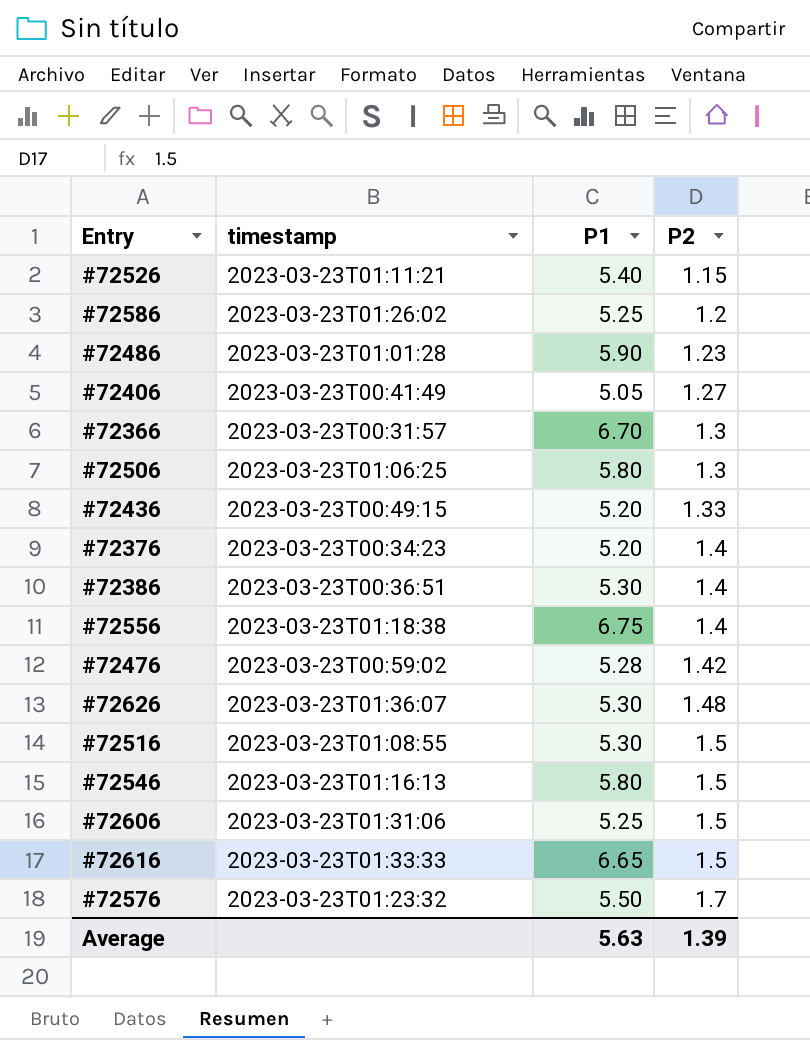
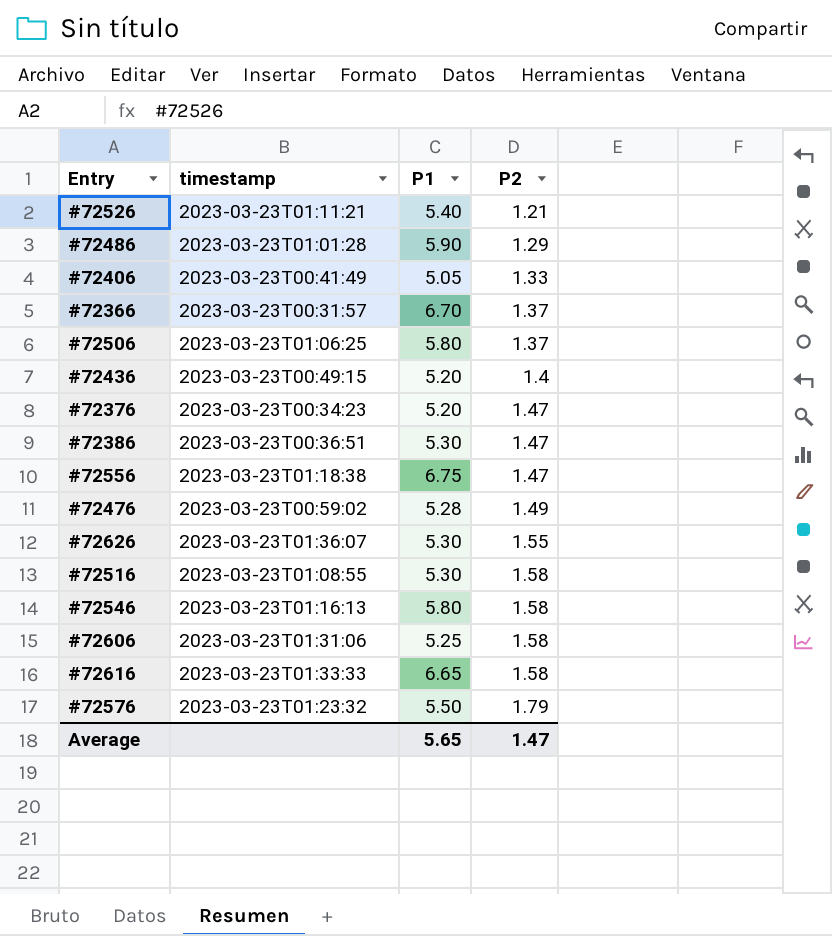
row #72586: 2023-03-23T01:26:02 | 5.25 | 1.2 -> none
#72526 | P2: 1.15 -> 1.21
#72486 | P2: 1.23 -> 1.29
#72406 | P2: 1.27 -> 1.33
#72366 | P2: 1.3 -> 1.37
#72506 | P2: 1.3 -> 1.37
#72436 | P2: 1.33 -> 1.4
#72376 | P2: 1.4 -> 1.47
#72386 | P2: 1.4 -> 1.47
#72556 | P2: 1.4 -> 1.47
#72476 | P2: 1.42 -> 1.49
#72626 | P2: 1.48 -> 1.55
#72516 | P2: 1.5 -> 1.58
#72546 | P2: 1.5 -> 1.58
#72606 | P2: 1.5 -> 1.58
#72616 | P2: 1.5 -> 1.58
#72576 | P2: 1.7 -> 1.79
Average | P1: 5.63 -> 5.65
Average | P2: 1.39 -> 1.47

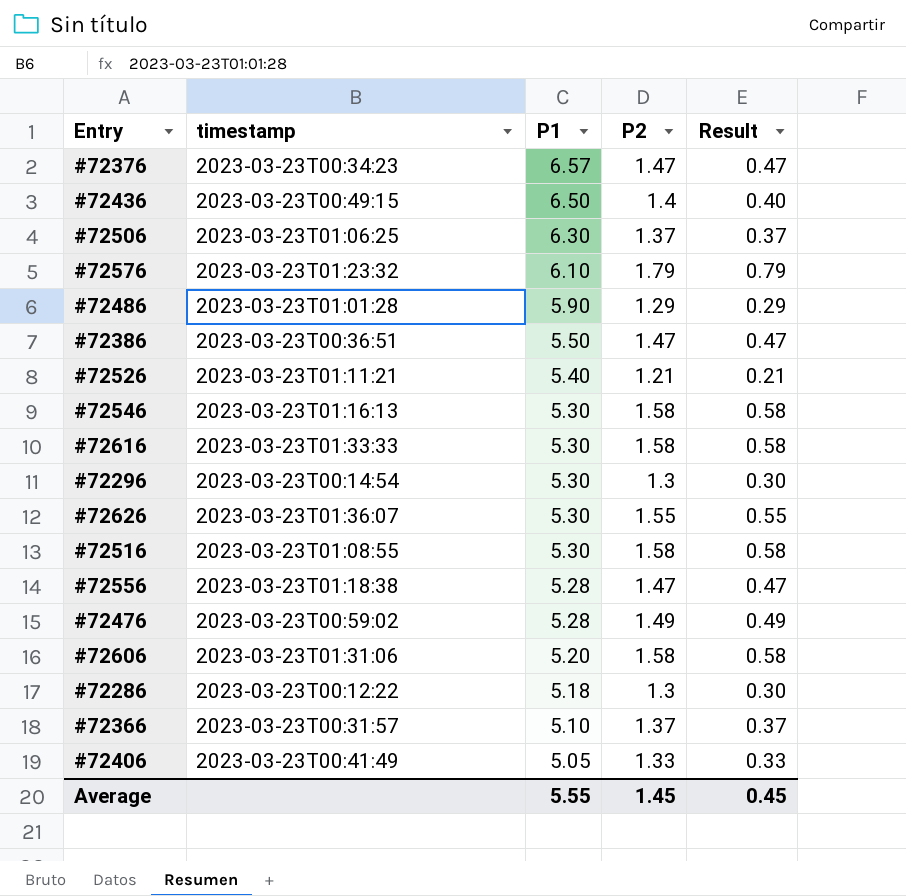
row order: P2 ascending -> P1 descending
column Result | formula: none -> [P2] - 1
#72376 | P1: 5.20 -> 6.57
#72436 | P1: 5.20 -> 6.50
#72506 | P1: 5.80 -> 6.30
#72576 | P1: 5.50 -> 6.10
#72386 | P1: 5.30 -> 5.50
#72546 | P1: 5.80 -> 5.30
#72616 | P1: 6.65 -> 5.30
row #72296: none -> 2023-03-23T00:14:54 | 5.30 | 1.3 | 0.30
#72556 | P1: 6.75 -> 5.28
#72606 | P1: 5.25 -> 5.20
row #72286: none -> 2023-03-23T00:12:22 | 5.18 | 1.3 | 0.30
#72366 | P1: 6.70 -> 5.10
Average | P1: 5.65 -> 5.55
Average | P2: 1.47 -> 1.45

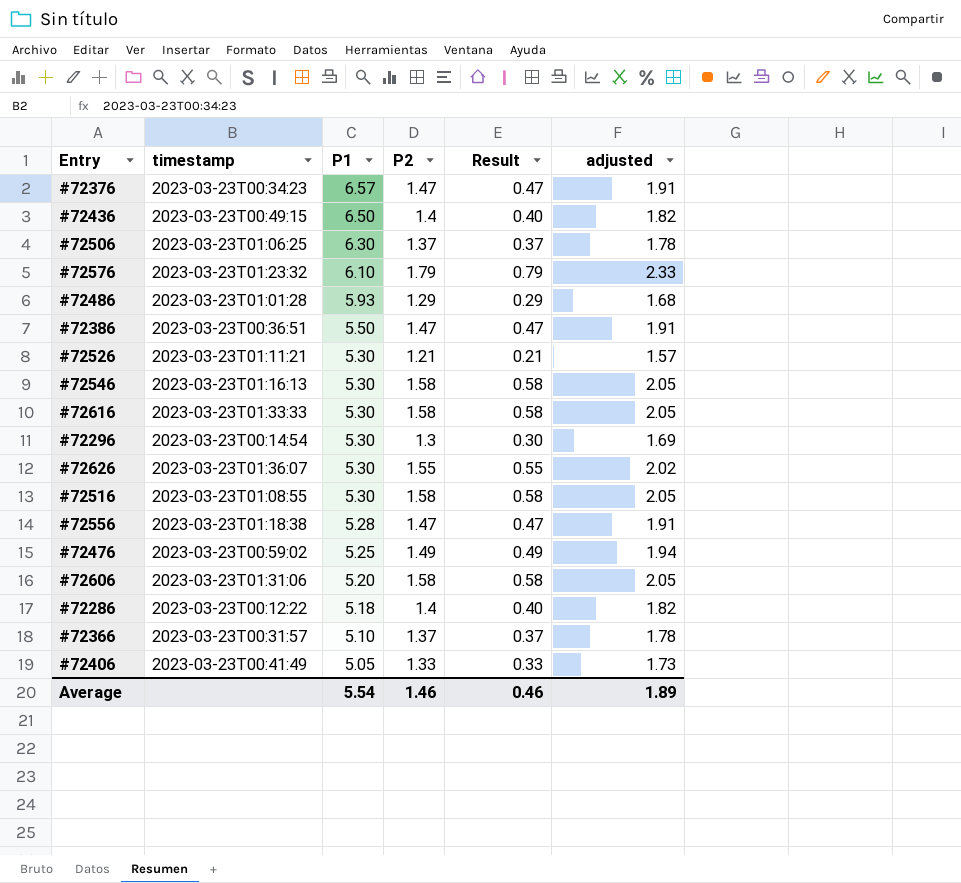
column adjusted | formula: none -> [P2] * 1.3
#72486 | P1: 5.90 -> 5.93
#72526 | P1: 5.40 -> 5.30
#72476 | P1: 5.28 -> 5.25
#72286 | P2: 1.3 -> 1.4
#72286 | Result: 0.30 -> 0.40
Average | P1: 5.55 -> 5.54
Average | P2: 1.45 -> 1.46
Average | Result: 0.45 -> 0.46

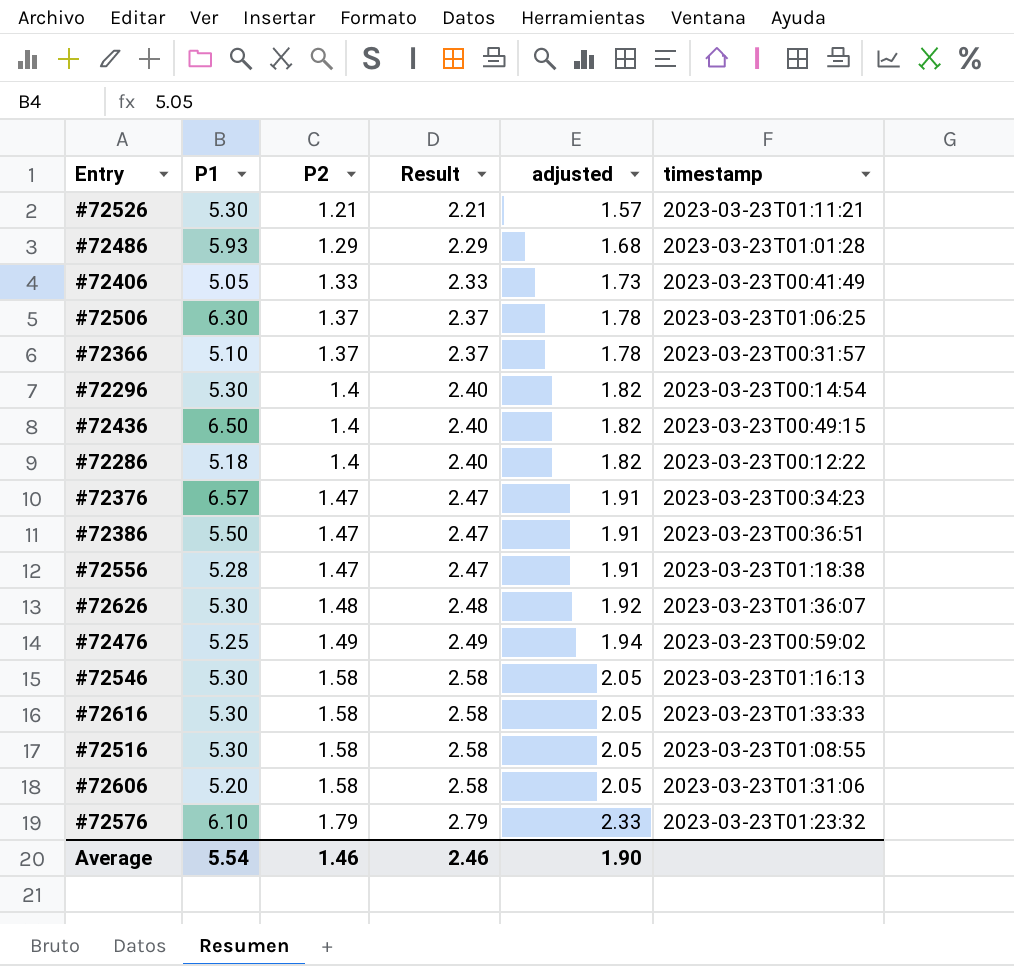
row order: P1 descending -> P2 ascending
column Result | formula: [P2] - 1 -> [P2] + 1
column timestamp | position: 2 -> 6
#72296 | P2: 1.3 -> 1.4
#72296 | adjusted: 1.69 -> 1.82
#72626 | P2: 1.55 -> 1.48
#72626 | adjusted: 2.02 -> 1.92
Average | Result: 0.46 -> 2.46
Average | adjusted: 1.89 -> 1.90

